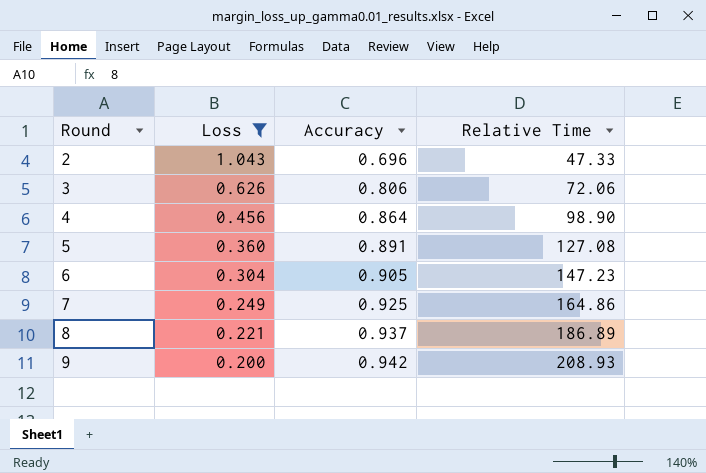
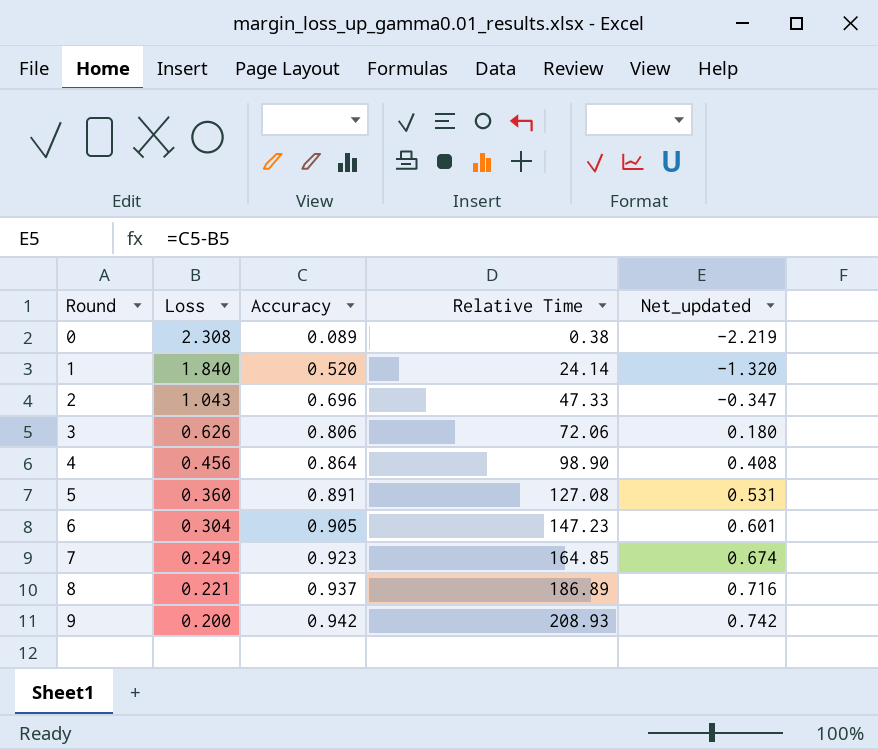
filter: Loss <= 1.043 -> none
column Net_updated | formula: none -> [Accuracy] - [Loss]
7 | Accuracy: 0.925 -> 0.923
7 | Relative Time: 164.86 -> 164.85

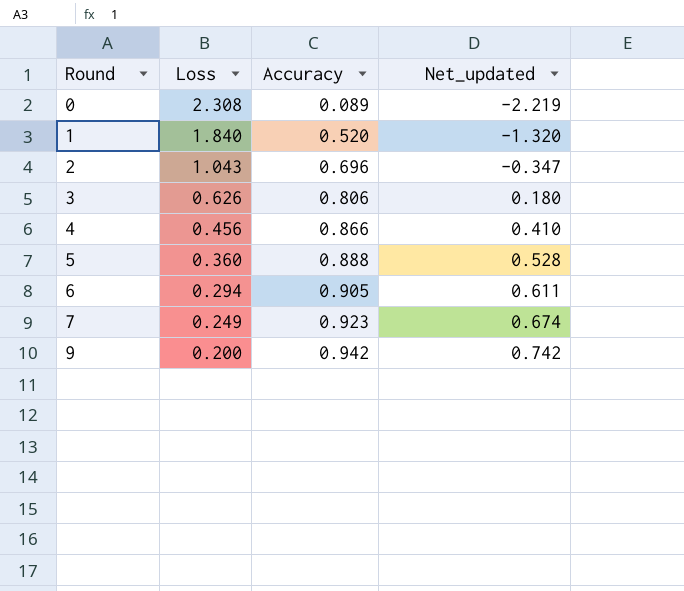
column Relative Time | position: 4 -> none
row 8: 0.221 | 0.937 | 186.89 | 0.716 -> none
4 | Accuracy: 0.864 -> 0.866
4 | Net_updated: 0.408 -> 0.410
5 | Accuracy: 0.891 -> 0.888
5 | Net_updated: 0.531 -> 0.528
6 | Loss: 0.304 -> 0.294
6 | Net_updated: 0.601 -> 0.611

